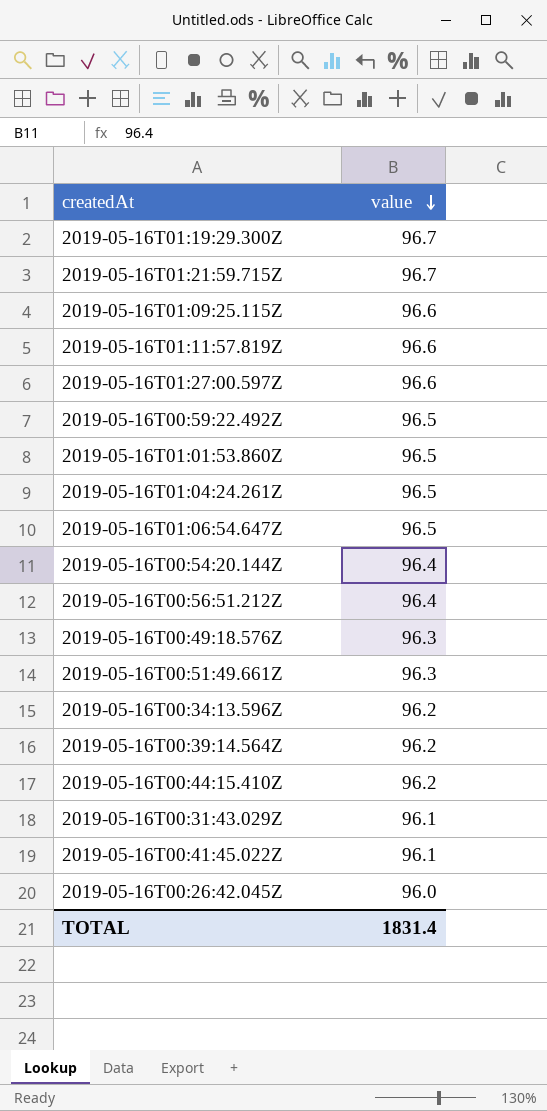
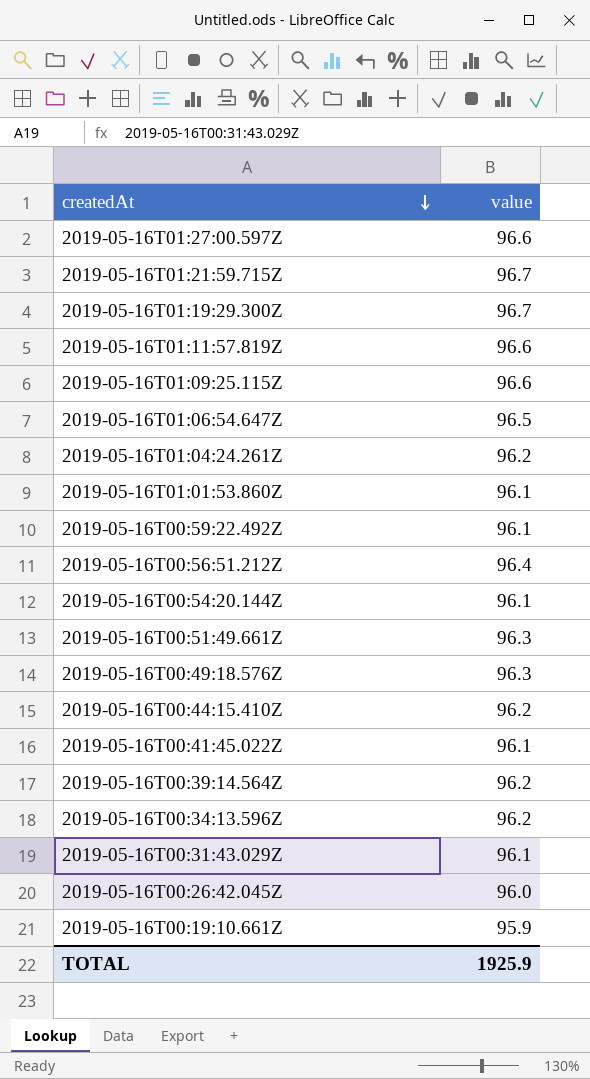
row order: value descending -> createdAt descending
2019-05-16T01:04:24.261Z | value: 96.5 -> 96.2
2019-05-16T01:01:53.860Z | value: 96.5 -> 96.1
2019-05-16T00:59:22.492Z | value: 96.5 -> 96.1
2019-05-16T00:54:20.144Z | value: 96.4 -> 96.1
row 2019-05-16T00:19:10.661Z: none -> 95.9
TOTAL | value: 1831.4 -> 1925.9

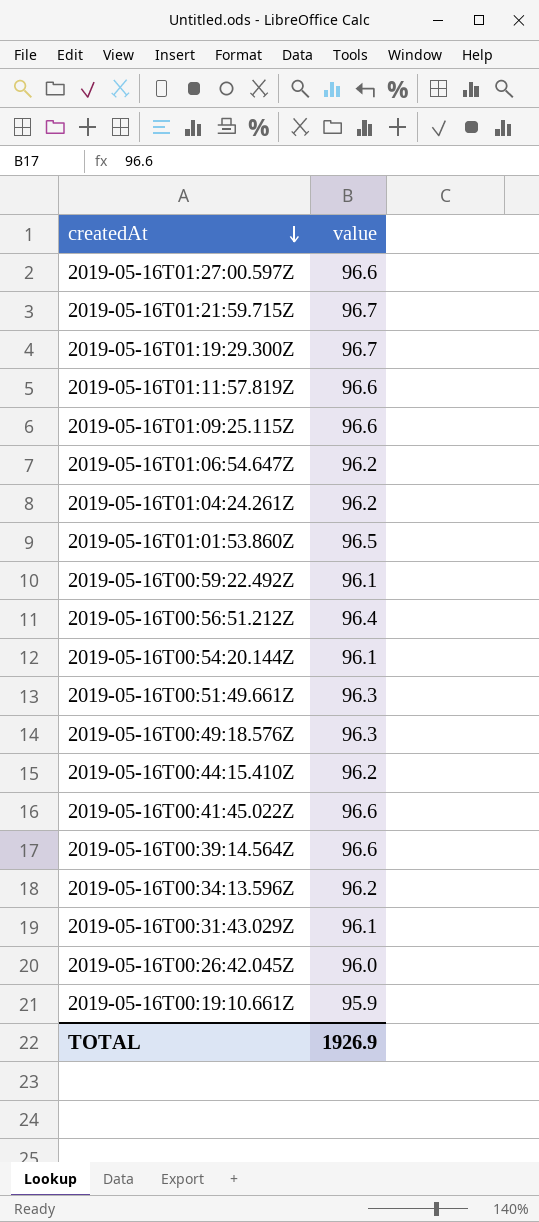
2019-05-16T01:06:54.647Z | value: 96.5 -> 96.2
2019-05-16T01:01:53.860Z | value: 96.1 -> 96.5
2019-05-16T00:41:45.022Z | value: 96.1 -> 96.6
2019-05-16T00:39:14.564Z | value: 96.2 -> 96.6
TOTAL | value: 1925.9 -> 1926.9

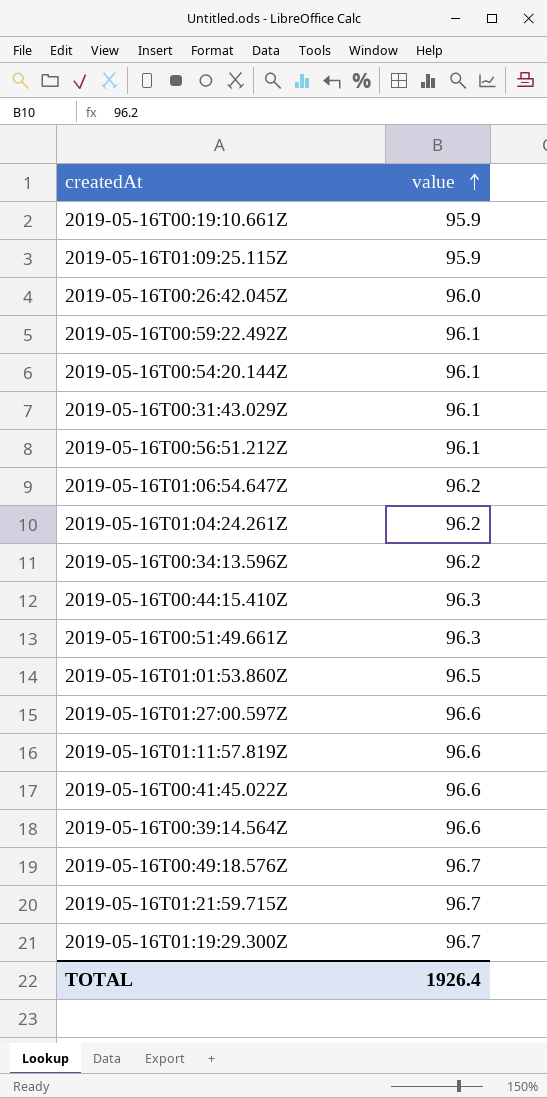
row order: createdAt descending -> value ascending
2019-05-16T01:09:25.115Z | value: 96.6 -> 95.9
2019-05-16T00:56:51.212Z | value: 96.4 -> 96.1
2019-05-16T00:44:15.410Z | value: 96.2 -> 96.3
2019-05-16T00:49:18.576Z | value: 96.3 -> 96.7
TOTAL | value: 1926.9 -> 1926.4

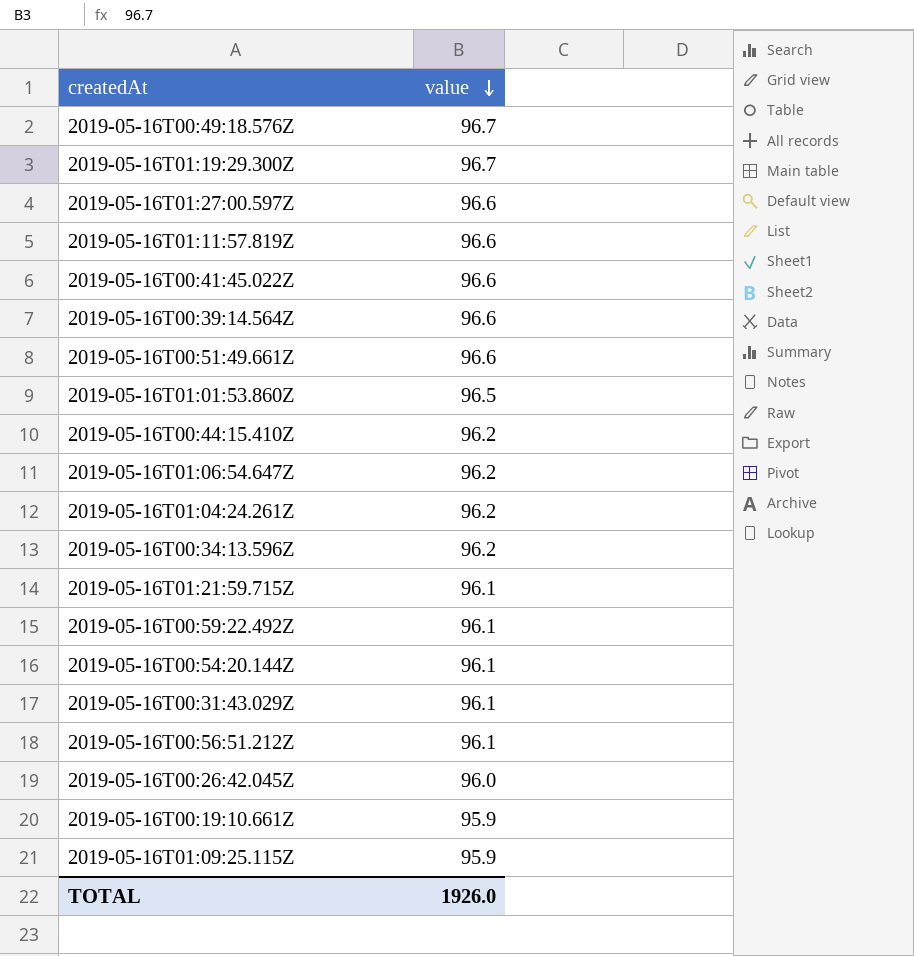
row order: value ascending -> value descending
2019-05-16T00:51:49.661Z | value: 96.3 -> 96.6
2019-05-16T00:44:15.410Z | value: 96.3 -> 96.2
2019-05-16T01:21:59.715Z | value: 96.7 -> 96.1
TOTAL | value: 1926.4 -> 1926.0

